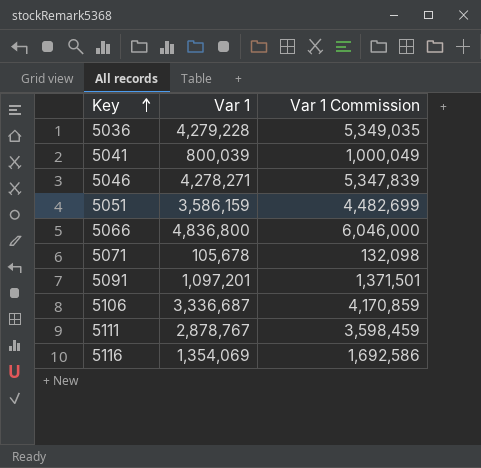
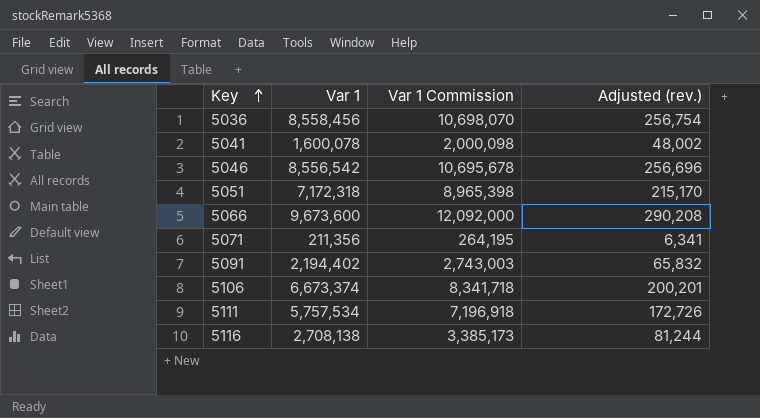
column Adjusted (rev.) | formula: none -> [Var 1] * 0.03
5036 | Var 1: 4,279,228 -> 8,558,456
5036 | Var 1 Commission: 5,349,035 -> 10,698,070
5041 | Var 1: 800,039 -> 1,600,078
5041 | Var 1 Commission: 1,000,049 -> 2,000,098
5046 | Var 1: 4,278,271 -> 8,556,542
5046 | Var 1 Commission: 5,347,839 -> 10,695,678
5051 | Var 1: 3,586,159 -> 7,172,318
5051 | Var 1 Commission: 4,482,699 -> 8,965,398
5066 | Var 1: 4,836,800 -> 9,673,600
5066 | Var 1 Commission: 6,046,000 -> 12,092,000
5071 | Var 1: 105,678 -> 211,356
5071 | Var 1 Commission: 132,098 -> 264,195
5091 | Var 1: 1,097,201 -> 2,194,402
5091 | Var 1 Commission: 1,371,501 -> 2,743,003
5106 | Var 1: 3,336,687 -> 6,673,374
5106 | Var 1 Commission: 4,170,859 -> 8,341,718
5111 | Var 1: 2,878,767 -> 5,757,534
5111 | Var 1 Commission: 3,598,459 -> 7,196,918
5116 | Var 1: 1,354,069 -> 2,708,138
5116 | Var 1 Commission: 1,692,586 -> 3,385,173

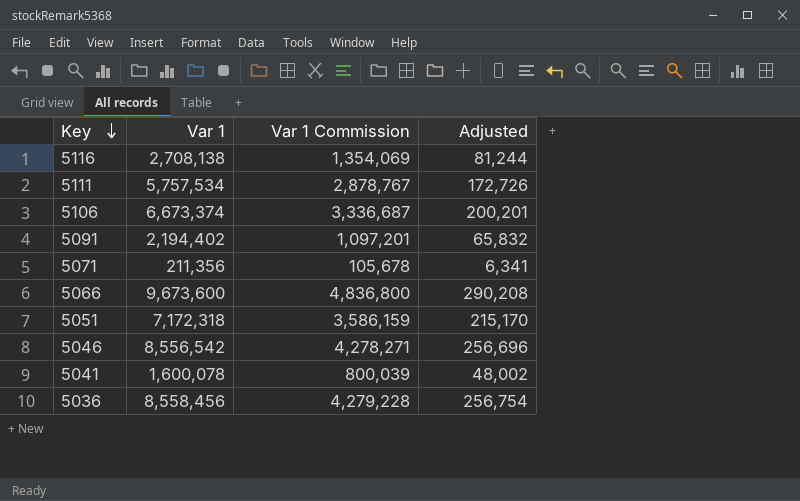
row order: Key ascending -> Key descending
column Var 1 Commission | formula: [Var 1] * 1.25 -> [Var 1] * 0.5
column name: Adjusted (rev.) -> Adjusted

